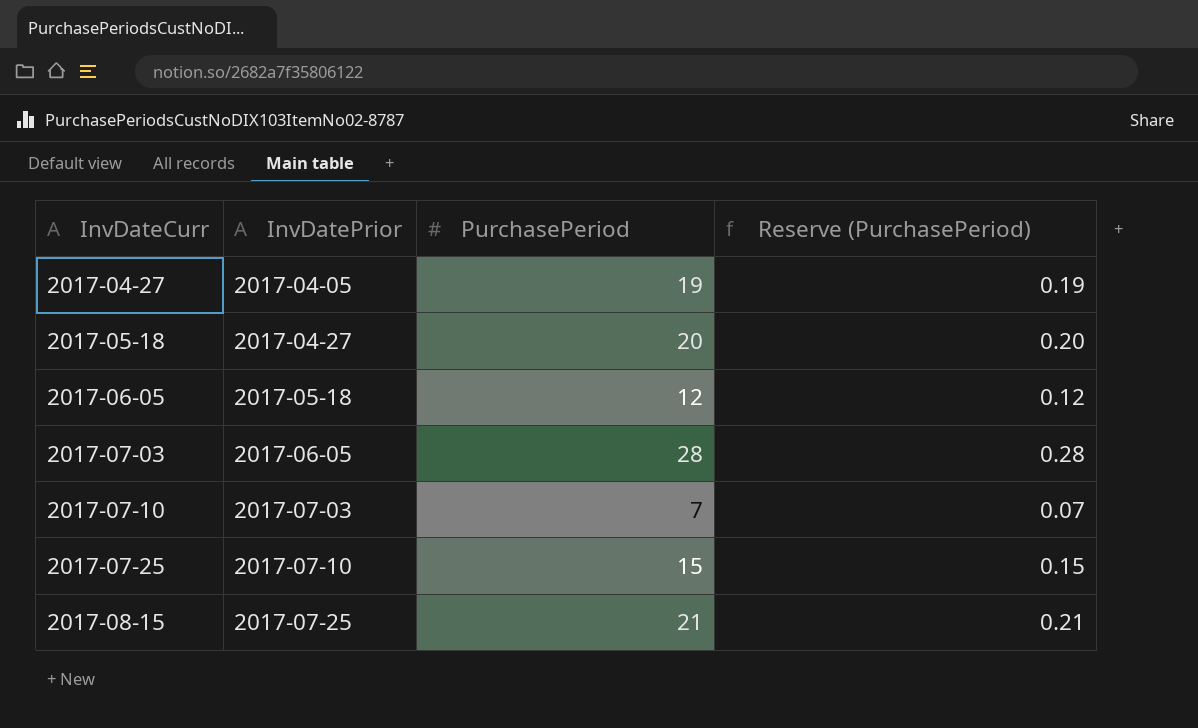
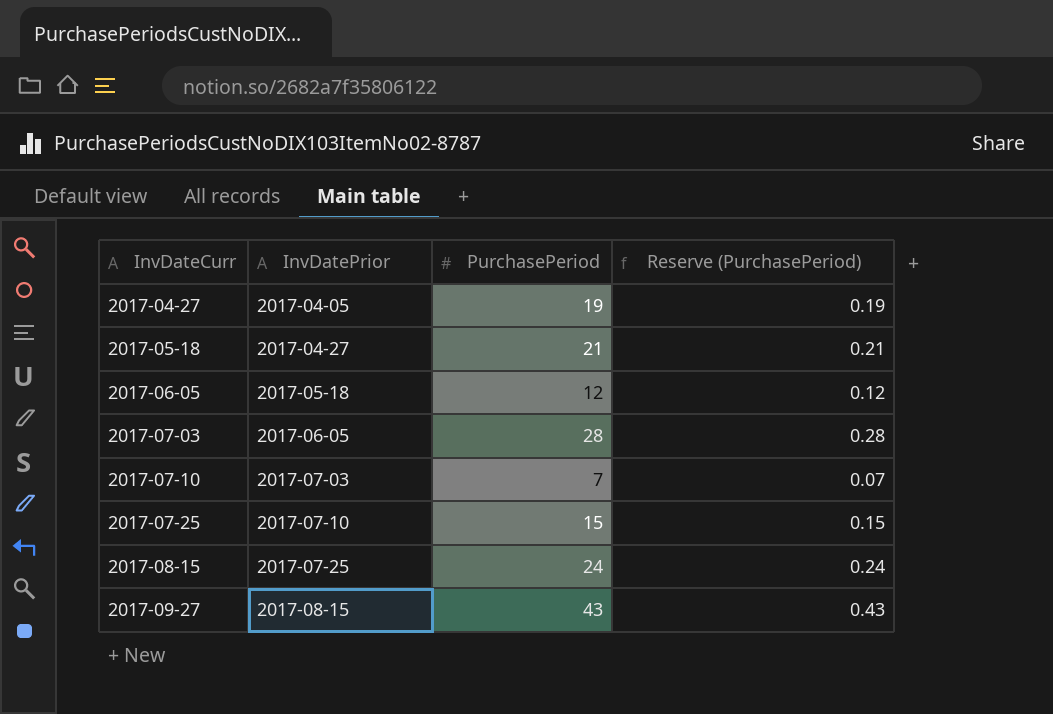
2017-05-18 | PurchasePeriod: 20 -> 21
2017-05-18 | Reserve (PurchasePeriod): 0.20 -> 0.21
2017-08-15 | PurchasePeriod: 21 -> 24
2017-08-15 | Reserve (PurchasePeriod): 0.21 -> 0.24
row 2017-09-27: none -> 2017-08-15 | 43 | 0.43

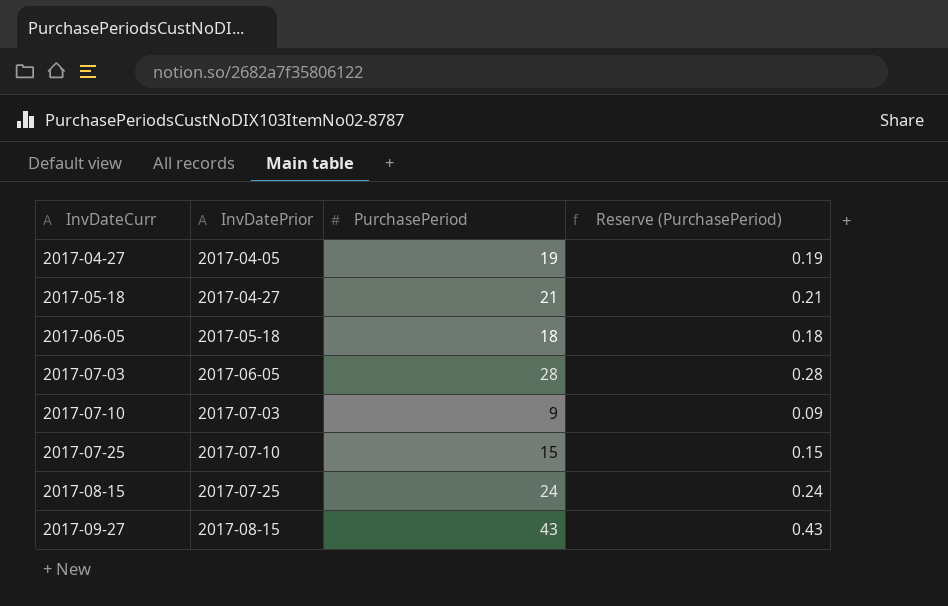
2017-06-05 | PurchasePeriod: 12 -> 18
2017-06-05 | Reserve (PurchasePeriod): 0.12 -> 0.18
2017-07-10 | PurchasePeriod: 7 -> 9
2017-07-10 | Reserve (PurchasePeriod): 0.07 -> 0.09

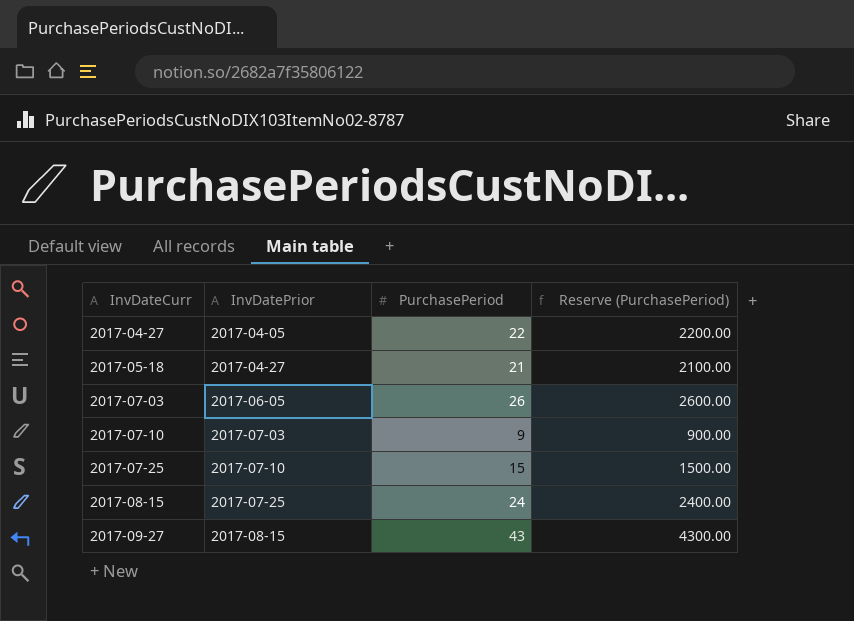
column Reserve (PurchasePeriod) | formula: [PurchasePeriod] * 0.01 -> [PurchasePeriod] * 100
row 2017-06-05: 2017-05-18 | 18 | 0.18 -> none
2017-04-27 | PurchasePeriod: 19 -> 22
2017-07-03 | PurchasePeriod: 28 -> 26

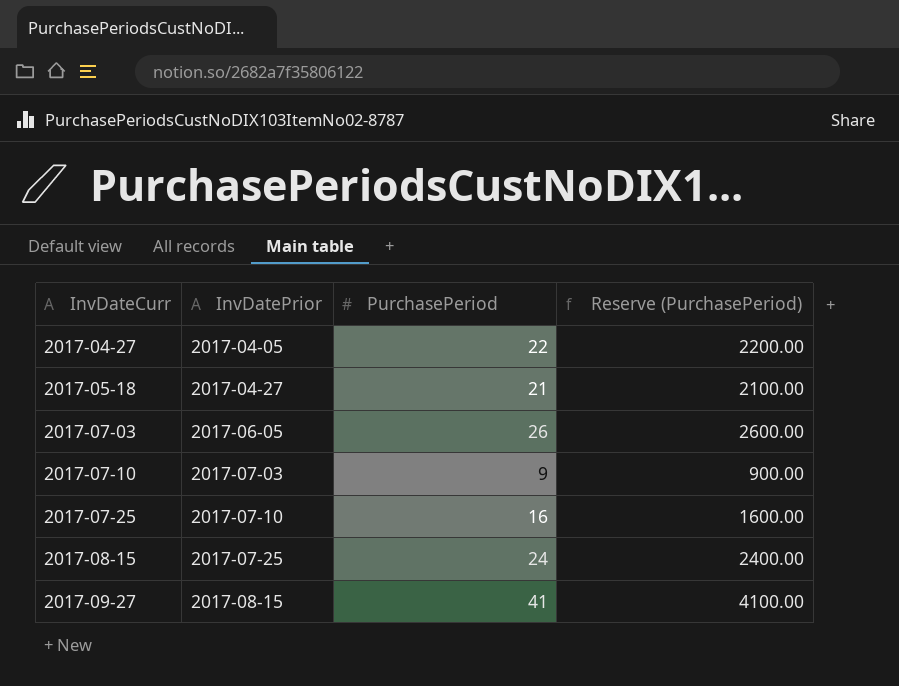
2017-07-25 | PurchasePeriod: 15 -> 16
2017-07-25 | Reserve (PurchasePeriod): 1500.00 -> 1600.00
2017-09-27 | PurchasePeriod: 43 -> 41
2017-09-27 | Reserve (PurchasePeriod): 4300.00 -> 4100.00

